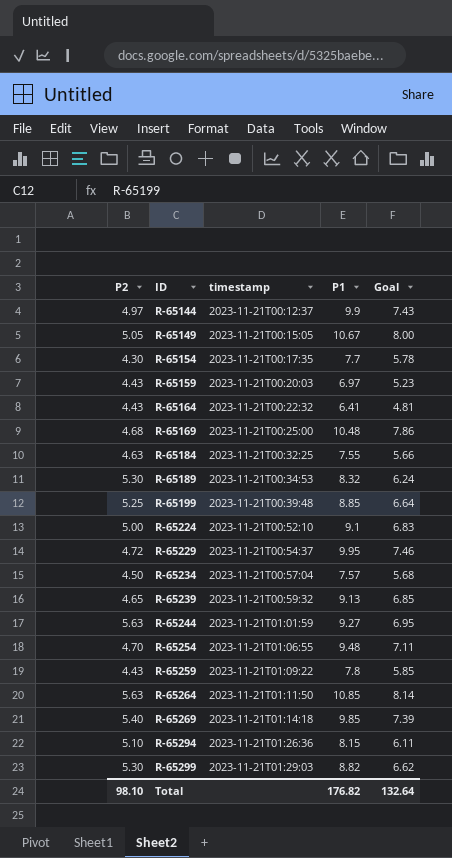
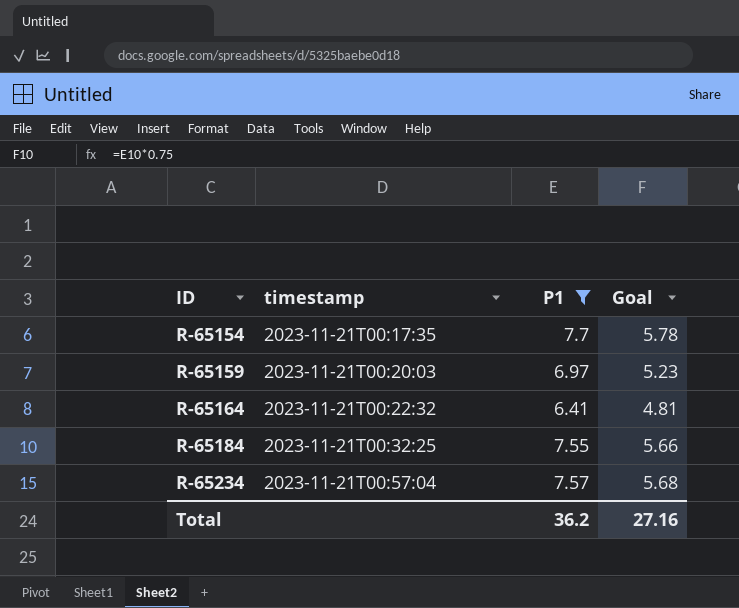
filter: none -> P1 <= 7.7
column P2 | position: 1 -> none
Total | P1: 176.82 -> 36.2
Total | Goal: 132.64 -> 27.16

